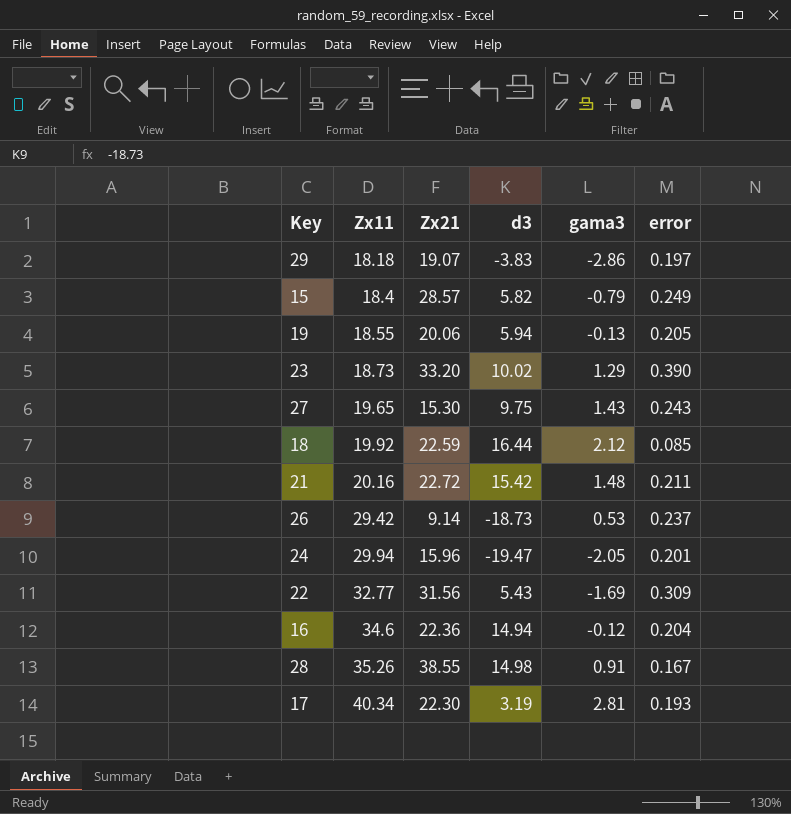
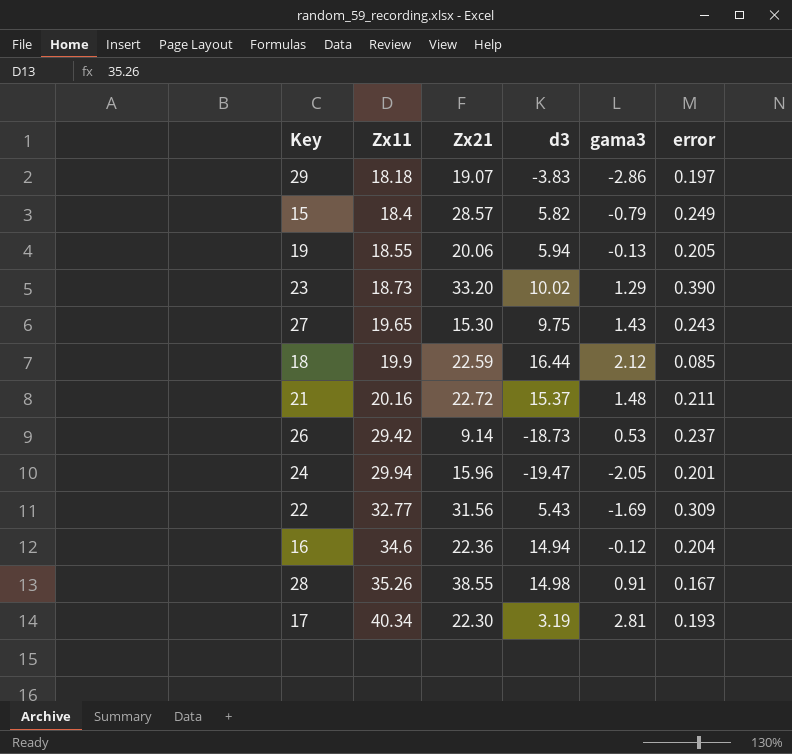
18 | Zx11: 19.92 -> 19.9
21 | d3: 15.42 -> 15.37

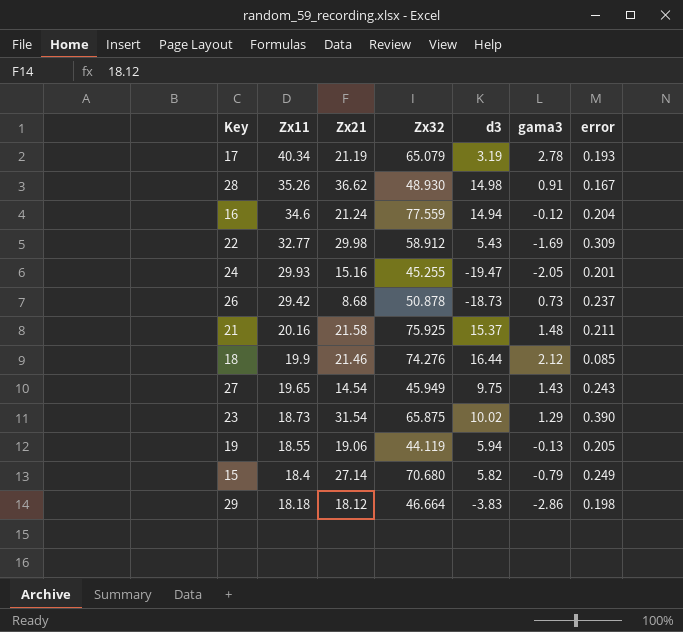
row order: Zx11 ascending -> Zx11 descending
column Zx32 | position: none -> 4
17 | Zx21: 22.30 -> 21.19
17 | gama3: 2.81 -> 2.78
28 | Zx21: 38.55 -> 36.62
16 | Zx21: 22.36 -> 21.24
22 | Zx21: 31.56 -> 29.98
24 | Zx11: 29.94 -> 29.93
24 | Zx21: 15.96 -> 15.16
26 | Zx21: 9.14 -> 8.68
26 | gama3: 0.53 -> 0.73
21 | Zx21: 22.72 -> 21.58
18 | Zx21: 22.59 -> 21.46
27 | Zx21: 15.30 -> 14.54
23 | Zx21: 33.20 -> 31.54
19 | Zx21: 20.06 -> 19.06
15 | Zx21: 28.57 -> 27.14
29 | Zx21: 19.07 -> 18.12
29 | error: 0.197 -> 0.198

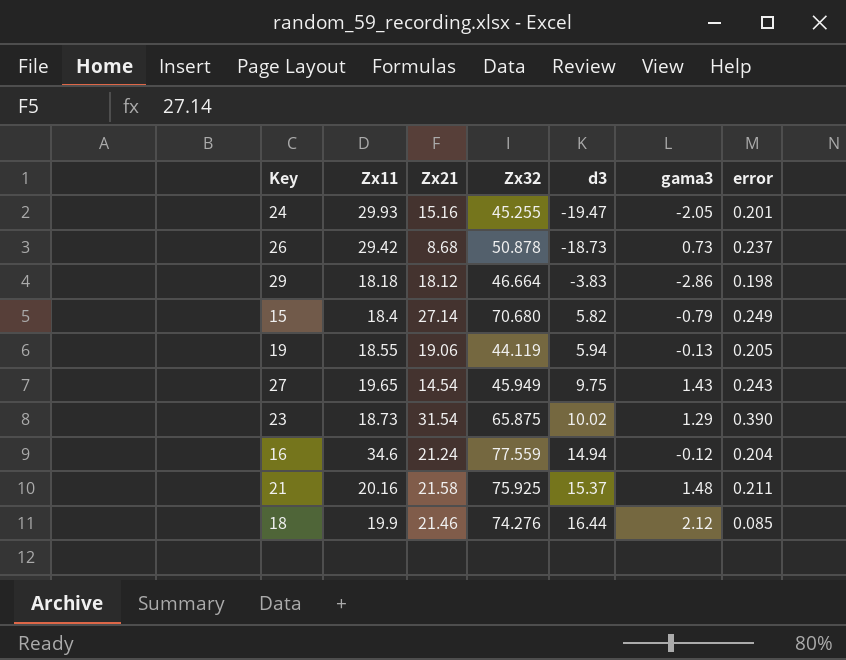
row order: Zx11 descending -> d3 ascending
row 17: 40.34 | 21.19 | 65.079 | 3.19 | 2.78 | 0.193 -> none
row 28: 35.26 | 36.62 | 48.930 | 14.98 | 0.91 | 0.167 -> none
row 22: 32.77 | 29.98 | 58.912 | 5.43 | -1.69 | 0.309 -> none

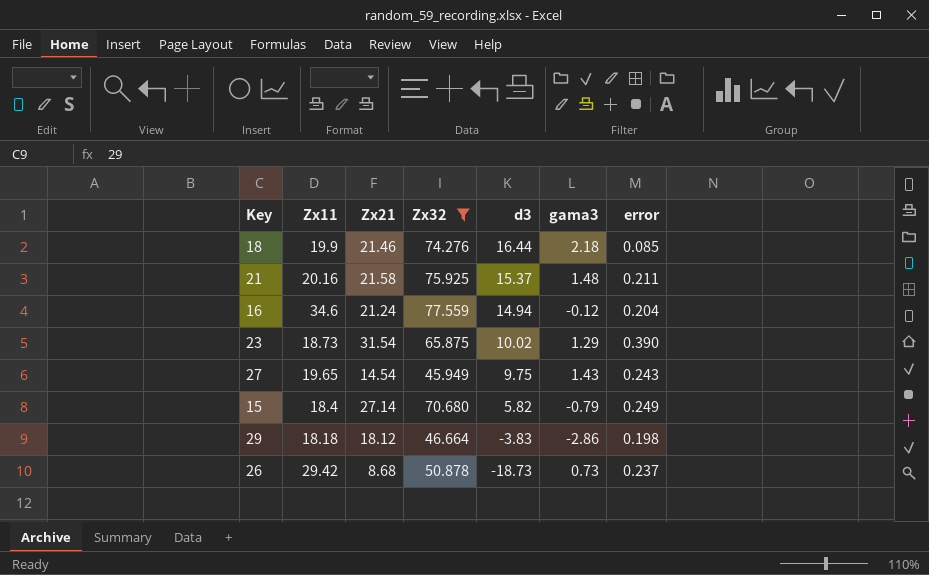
filter: none -> Zx32 >= 45.949
row order: d3 ascending -> d3 descending
18 | gama3: 2.12 -> 2.18

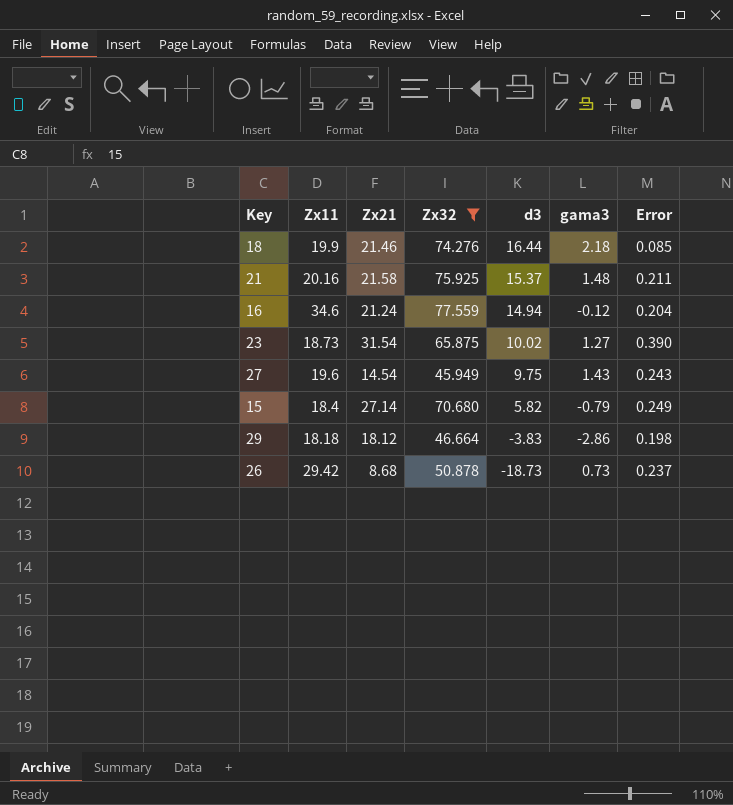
column name: error -> Error
23 | gama3: 1.29 -> 1.27
27 | Zx11: 19.65 -> 19.6

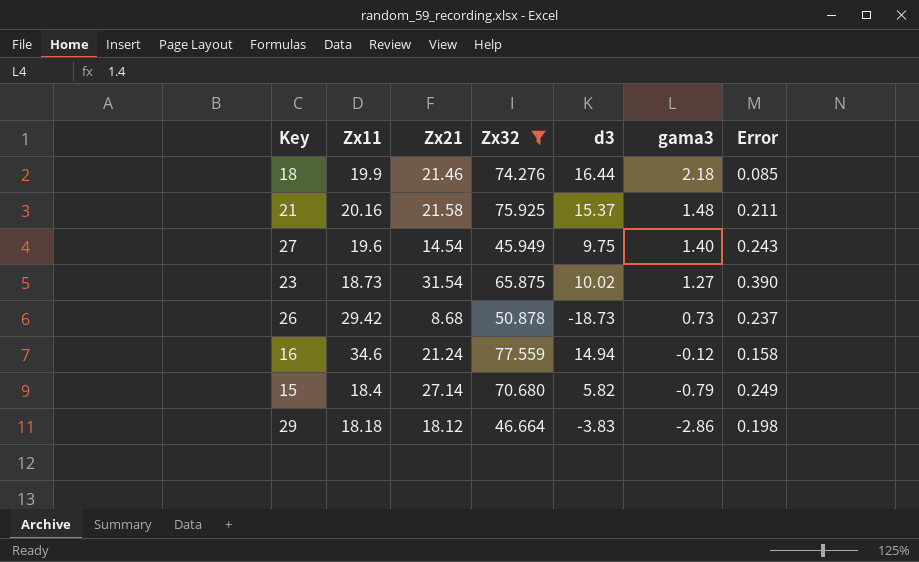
row order: d3 descending -> gama3 descending
27 | gama3: 1.43 -> 1.40
16 | Error: 0.204 -> 0.158

